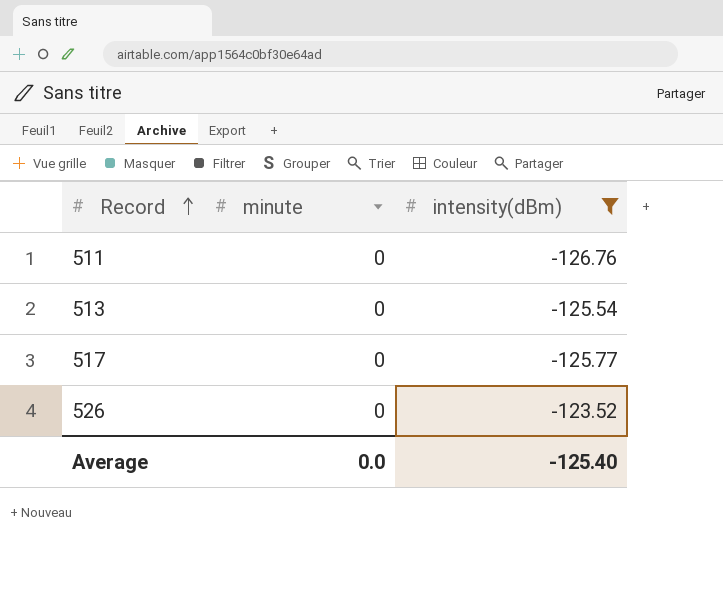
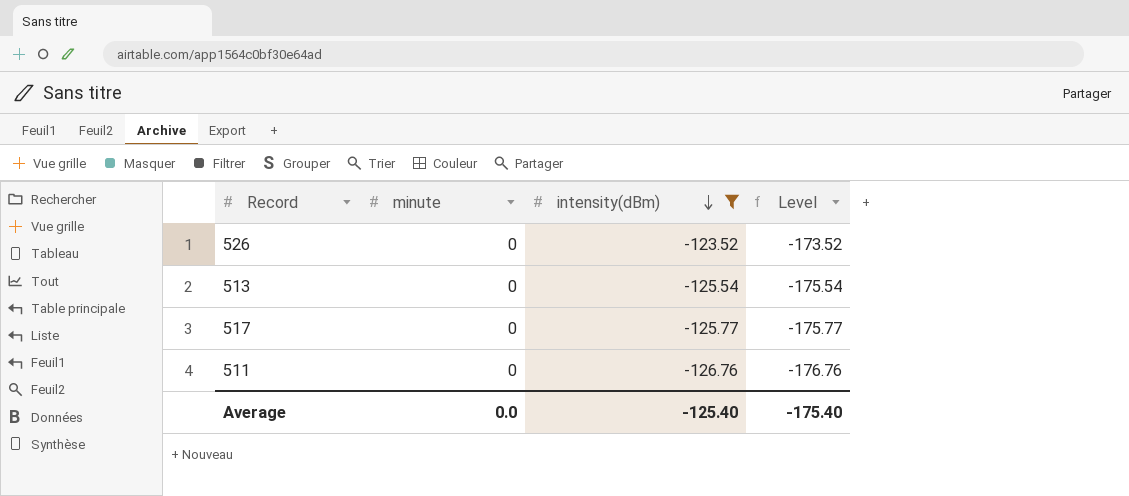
row order: Record ascending -> intensity(dBm) descending
column Level | formula: none -> [intensity(dBm)] - 50

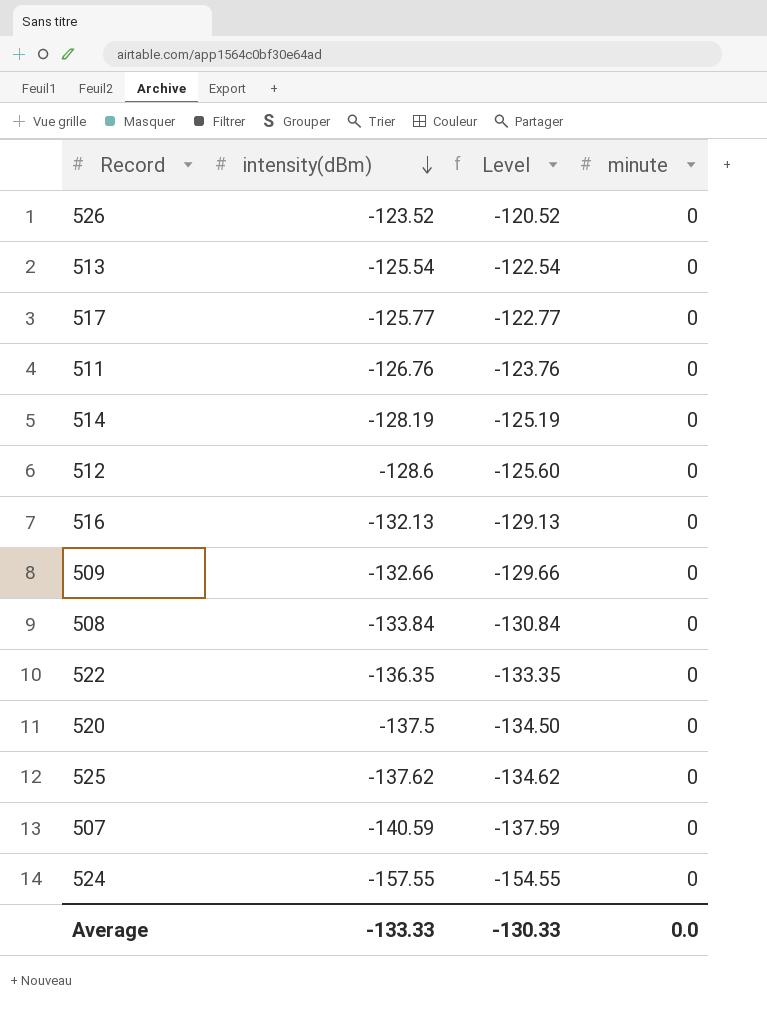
filter: intensity(dBm) >= -126.76 -> none
column Level | formula: [intensity(dBm)] - 50 -> [intensity(dBm)] + 3
column minute | position: 2 -> 4
Average | intensity(dBm): -125.40 -> -133.33
Average | Level: -175.40 -> -130.33

